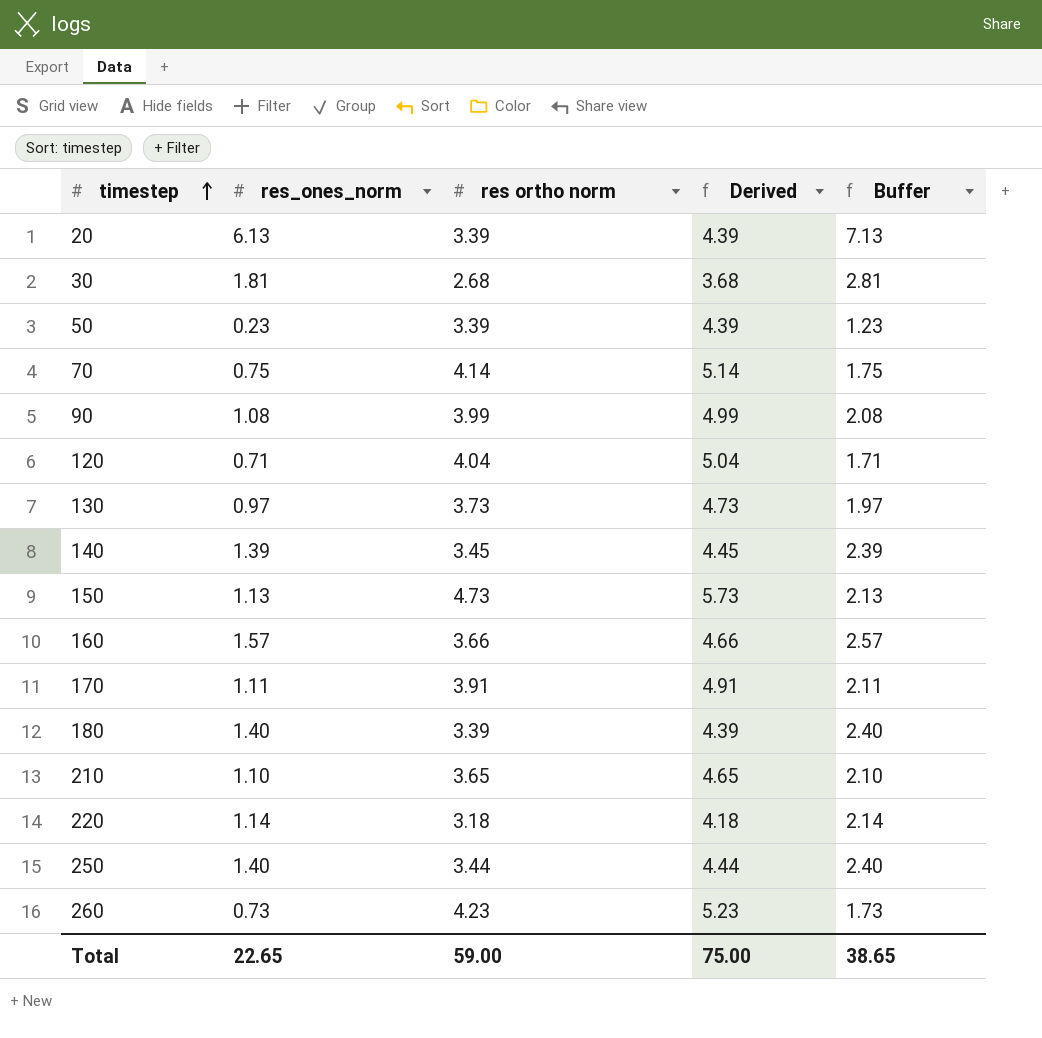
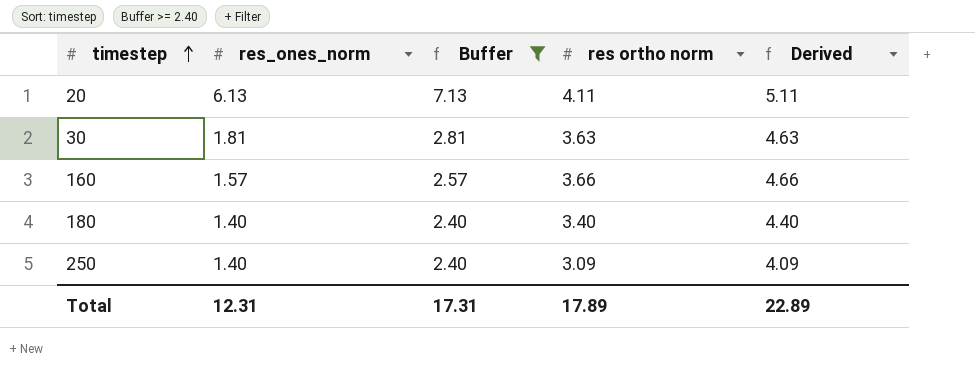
filter: none -> Buffer >= 2.40
column Buffer | position: 5 -> 3
20 | res ortho norm: 3.39 -> 4.11
20 | Derived: 4.39 -> 5.11
30 | res ortho norm: 2.68 -> 3.63
30 | Derived: 3.68 -> 4.63
180 | res ortho norm: 3.39 -> 3.40
180 | Derived: 4.39 -> 4.40
250 | res ortho norm: 3.44 -> 3.09
250 | Derived: 4.44 -> 4.09
Total | res_ones_norm: 22.65 -> 12.31
Total | Buffer: 38.65 -> 17.31
Total | res ortho norm: 59.00 -> 17.89
Total | Derived: 75.00 -> 22.89

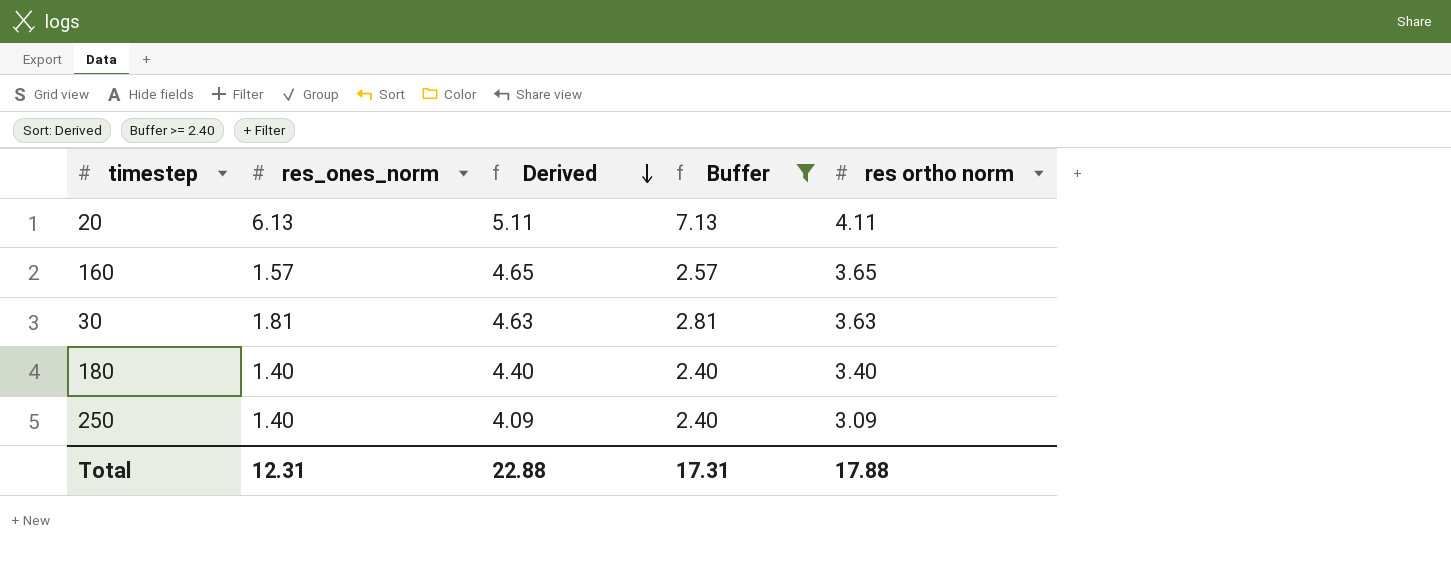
row order: timestep ascending -> Derived descending
column Derived | position: 5 -> 3
160 | Derived: 4.66 -> 4.65
160 | res ortho norm: 3.66 -> 3.65
Total | Derived: 22.89 -> 22.88
Total | res ortho norm: 17.89 -> 17.88

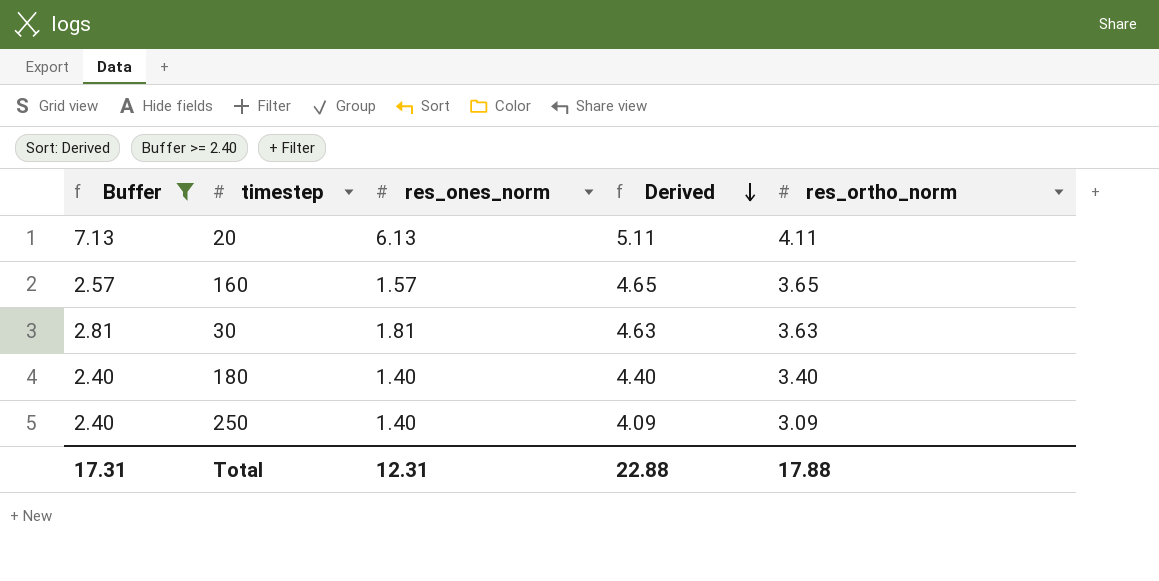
column Buffer | position: 4 -> 1
column name: res ortho norm -> res_ortho_norm

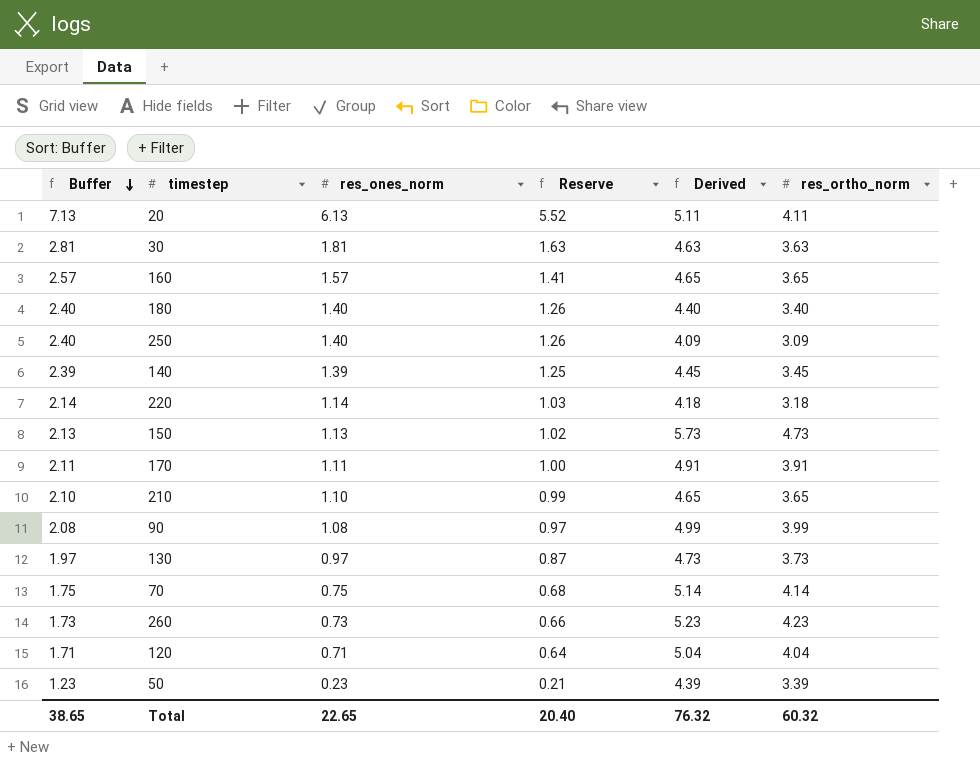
filter: Buffer >= 2.40 -> none
row order: Derived descending -> Buffer descending
column Reserve | formula: none -> [res_ones_norm] * 0.9
Total | Buffer: 17.31 -> 38.65
Total | res_ones_norm: 12.31 -> 22.65
Total | Derived: 22.88 -> 76.32
Total | res_ortho_norm: 17.88 -> 60.32

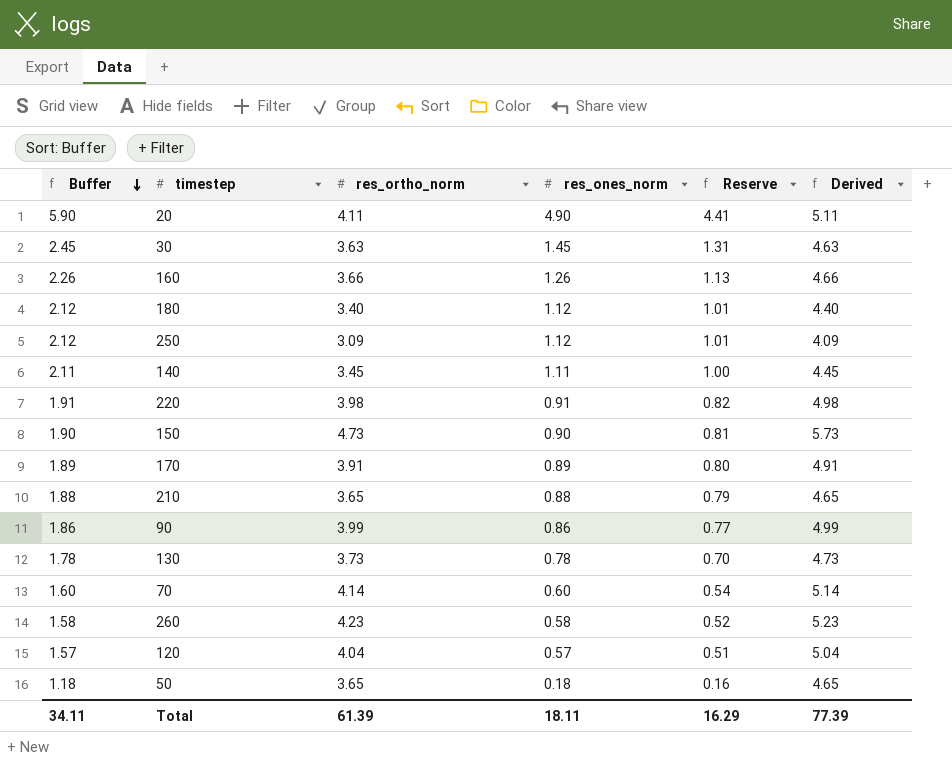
column res_ortho_norm | position: 6 -> 3
20 | Buffer: 7.13 -> 5.90
20 | res_ones_norm: 6.13 -> 4.90
20 | Reserve: 5.52 -> 4.41
30 | Buffer: 2.81 -> 2.45
30 | res_ones_norm: 1.81 -> 1.45
30 | Reserve: 1.63 -> 1.31
160 | Buffer: 2.57 -> 2.26
160 | res_ortho_norm: 3.65 -> 3.66
160 | res_ones_norm: 1.57 -> 1.26
160 | Reserve: 1.41 -> 1.13
160 | Derived: 4.65 -> 4.66
180 | Buffer: 2.40 -> 2.12
180 | res_ones_norm: 1.40 -> 1.12
180 | Reserve: 1.26 -> 1.01
250 | Buffer: 2.40 -> 2.12
250 | res_ones_norm: 1.40 -> 1.12
250 | Reserve: 1.26 -> 1.01
140 | Buffer: 2.39 -> 2.11
140 | res_ones_norm: 1.39 -> 1.11
140 | Reserve: 1.25 -> 1.00
220 | Buffer: 2.14 -> 1.91
220 | res_ortho_norm: 3.18 -> 3.98
220 | res_ones_norm: 1.14 -> 0.91
220 | Reserve: 1.03 -> 0.82
220 | Derived: 4.18 -> 4.98
150 | Buffer: 2.13 -> 1.90
150 | res_ones_norm: 1.13 -> 0.90
150 | Reserve: 1.02 -> 0.81
170 | Buffer: 2.11 -> 1.89
170 | res_ones_norm: 1.11 -> 0.89
170 | Reserve: 1.00 -> 0.80
210 | Buffer: 2.10 -> 1.88
210 | res_ones_norm: 1.10 -> 0.88
210 | Reserve: 0.99 -> 0.79
90 | Buffer: 2.08 -> 1.86
90 | res_ones_norm: 1.08 -> 0.86
90 | Reserve: 0.97 -> 0.77
130 | Buffer: 1.97 -> 1.78
130 | res_ones_norm: 0.97 -> 0.78
130 | Reserve: 0.87 -> 0.70
70 | Buffer: 1.75 -> 1.60
70 | res_ones_norm: 0.75 -> 0.60
70 | Reserve: 0.68 -> 0.54
260 | Buffer: 1.73 -> 1.58
260 | res_ones_norm: 0.73 -> 0.58
260 | Reserve: 0.66 -> 0.52
120 | Buffer: 1.71 -> 1.57
120 | res_ones_norm: 0.71 -> 0.57
120 | Reserve: 0.64 -> 0.51
50 | Buffer: 1.23 -> 1.18
50 | res_ortho_norm: 3.39 -> 3.65
50 | res_ones_norm: 0.23 -> 0.18
50 | Reserve: 0.21 -> 0.16
50 | Derived: 4.39 -> 4.65
Total | Buffer: 38.65 -> 34.11
Total | res_ortho_norm: 60.32 -> 61.39
Total | res_ones_norm: 22.65 -> 18.11
Total | Reserve: 20.40 -> 16.29
Total | Derived: 76.32 -> 77.39

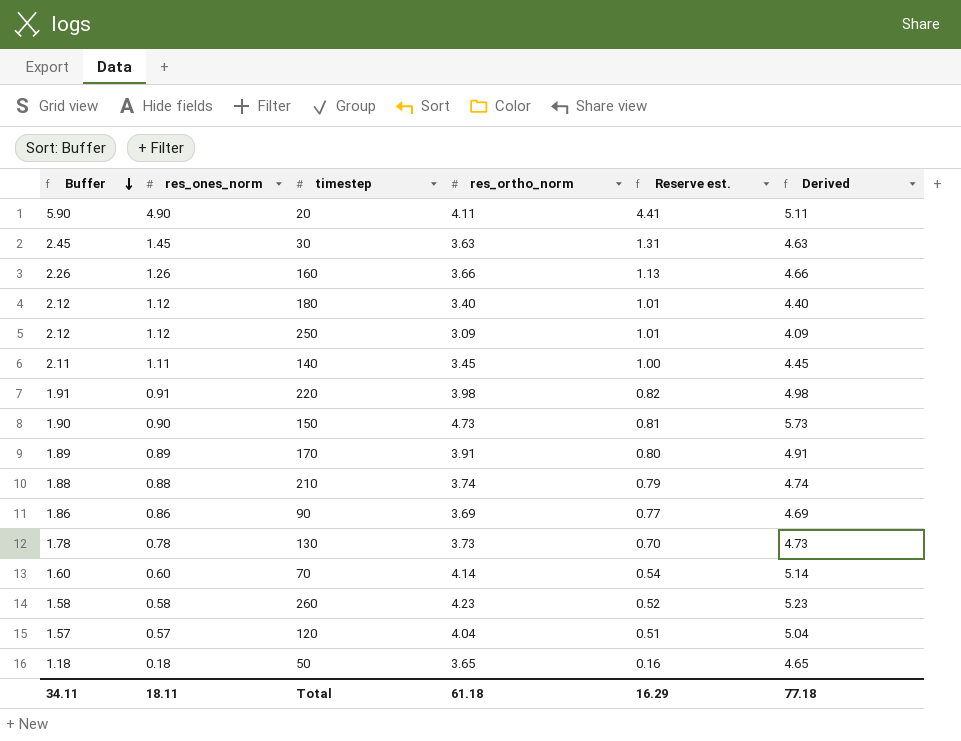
column res_ones_norm | position: 4 -> 2
column name: Reserve -> Reserve est.
210 | res_ortho_norm: 3.65 -> 3.74
210 | Derived: 4.65 -> 4.74
90 | res_ortho_norm: 3.99 -> 3.69
90 | Derived: 4.99 -> 4.69
Total | res_ortho_norm: 61.39 -> 61.18
Total | Derived: 77.39 -> 77.18

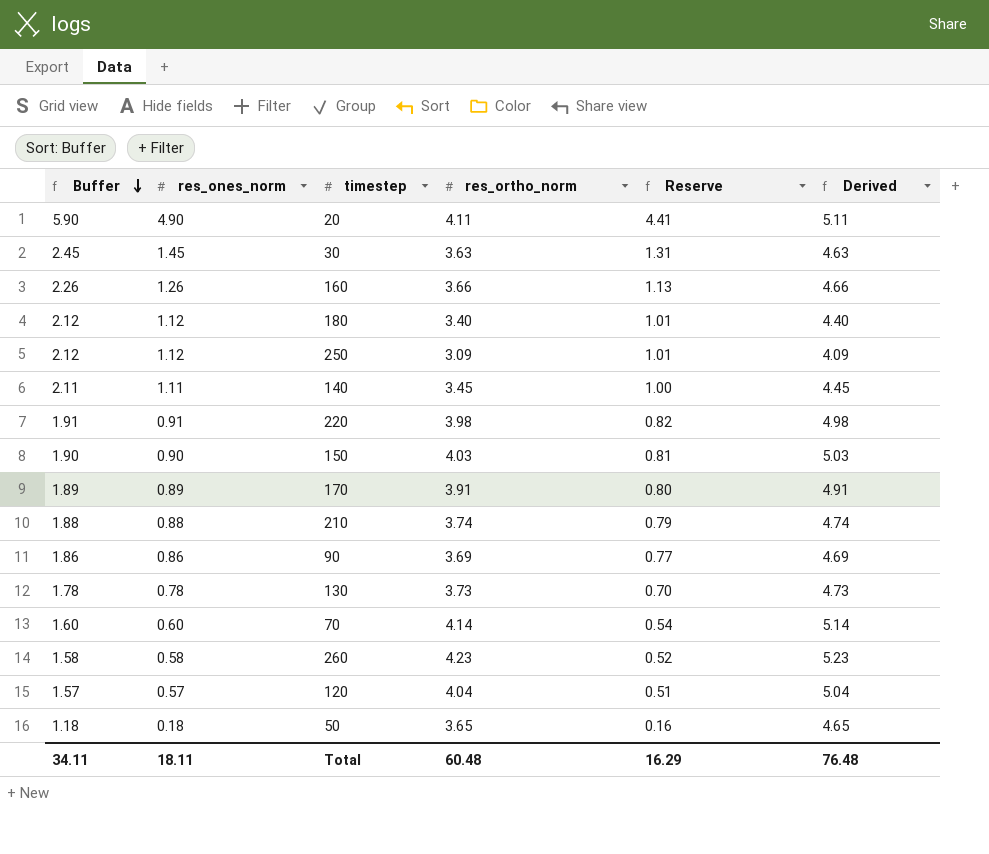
column name: Reserve est. -> Reserve
150 | res_ortho_norm: 4.73 -> 4.03
150 | Derived: 5.73 -> 5.03
Total | res_ortho_norm: 61.18 -> 60.48
Total | Derived: 77.18 -> 76.48

